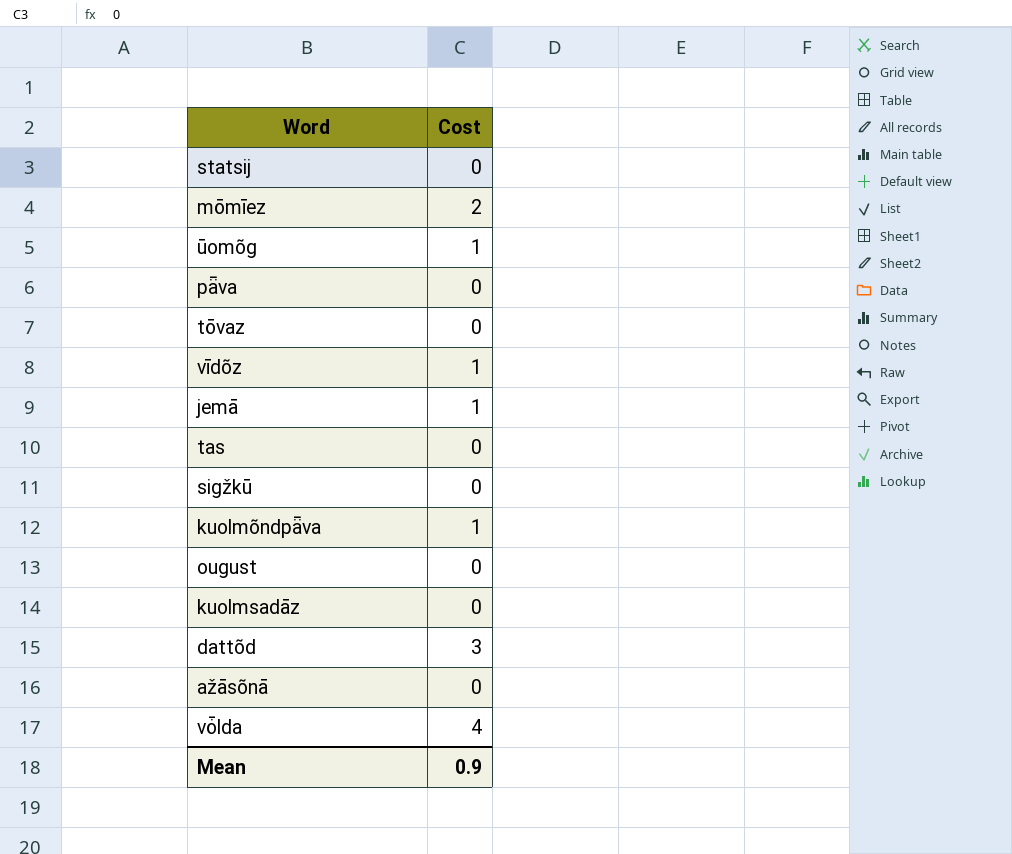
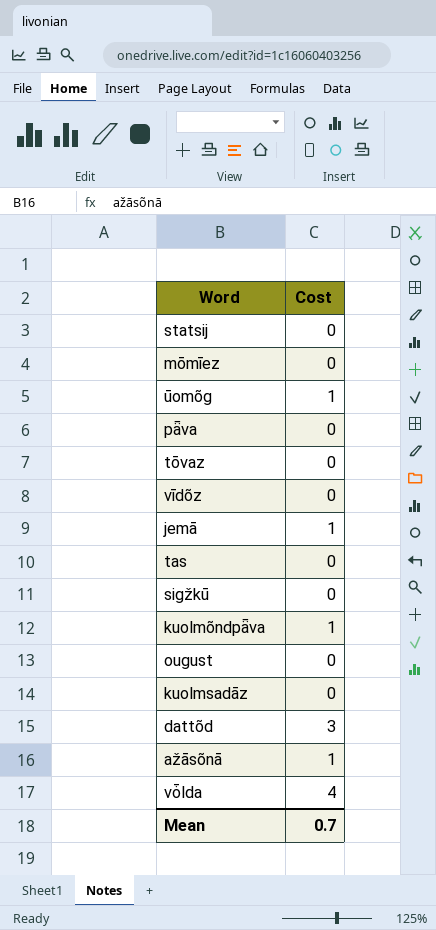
mōmīez | Cost: 2 -> 0
vīdõz | Cost: 1 -> 0
ažāsõnā | Cost: 0 -> 1
Mean | Cost: 0.9 -> 0.7

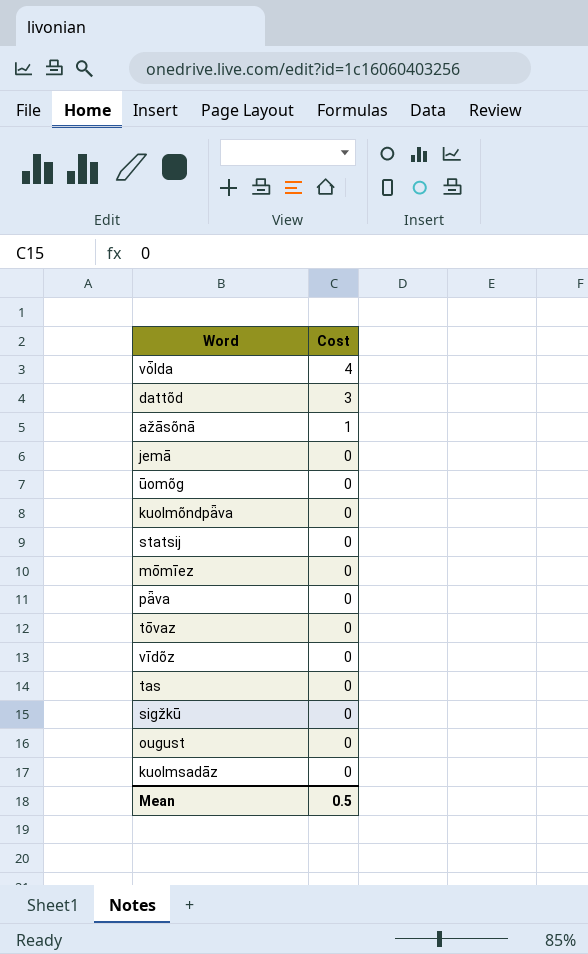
row order: none -> Cost descending
jemā | Cost: 1 -> 0
ūomõg | Cost: 1 -> 0
kuolmõndpǟva | Cost: 1 -> 0
Mean | Cost: 0.7 -> 0.5

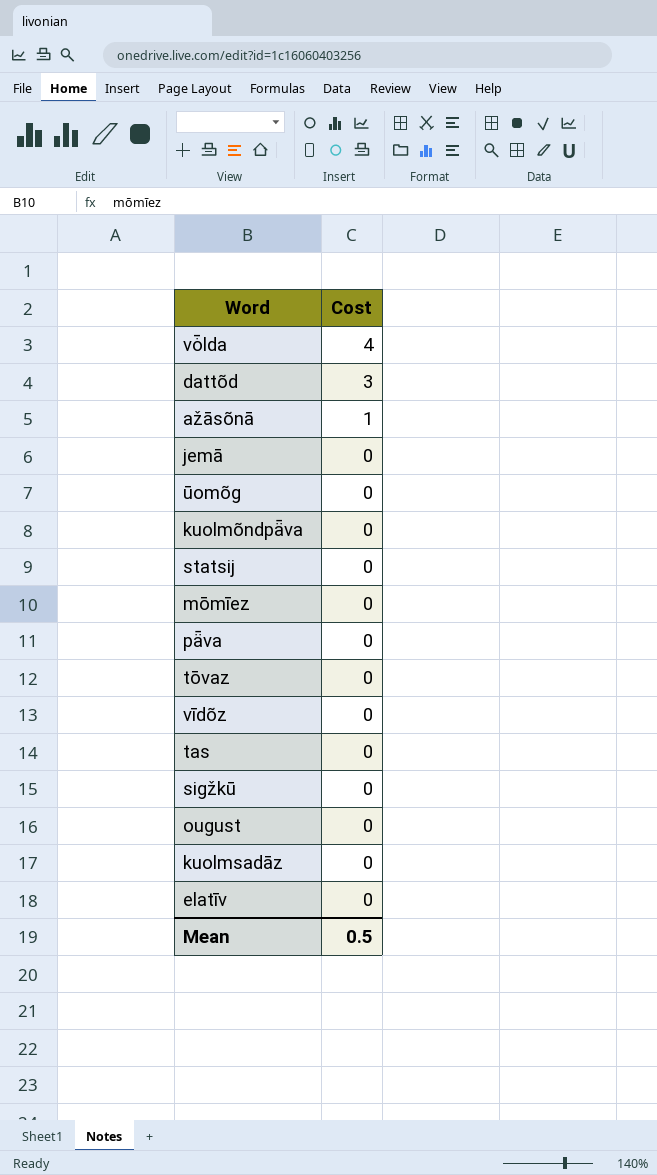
row elatīv: none -> 0

